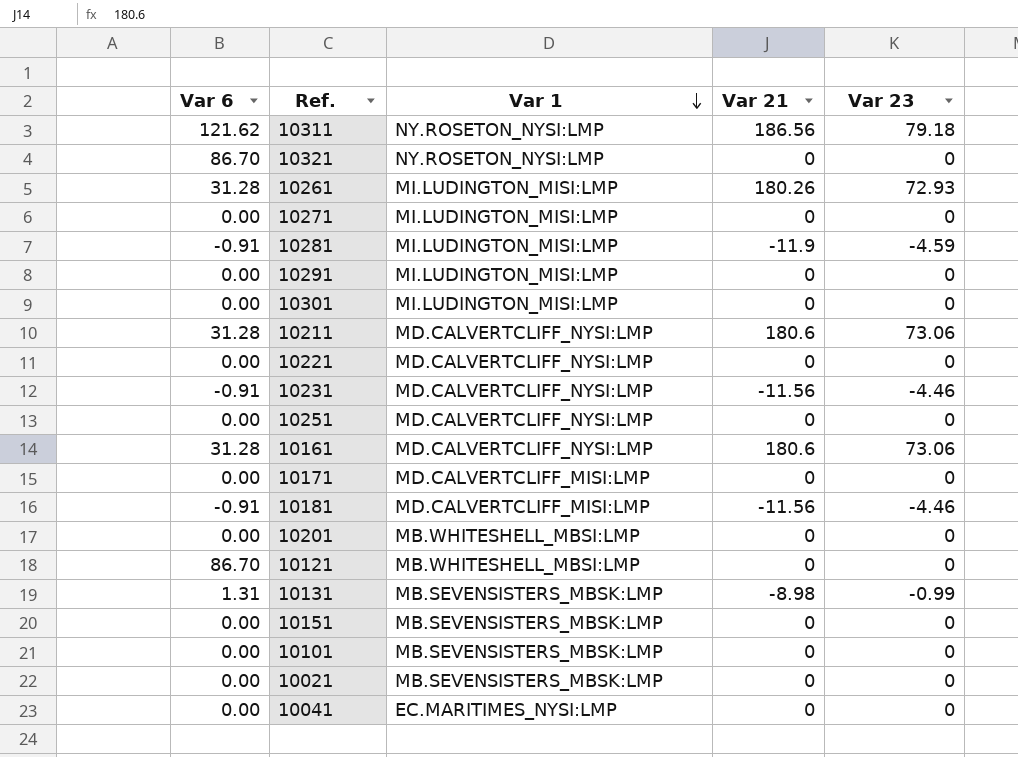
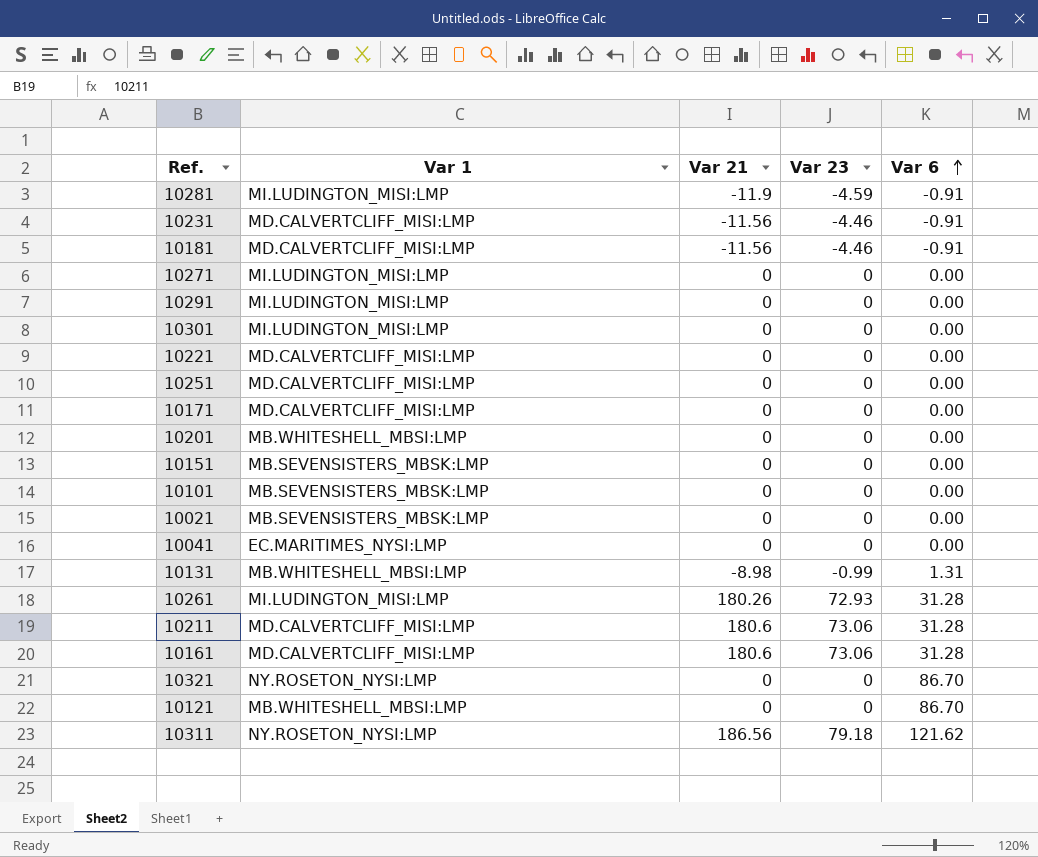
row order: Var 1 descending -> Var 6 ascending
column Var 6 | position: 1 -> 5
10231 | Var 1: MD.CALVERTCLIFF_NYSI:LMP -> MD.CALVERTCLIFF_MISI:LMP
10221 | Var 1: MD.CALVERTCLIFF_NYSI:LMP -> MD.CALVERTCLIFF_MISI:LMP
10251 | Var 1: MD.CALVERTCLIFF_NYSI:LMP -> MD.CALVERTCLIFF_MISI:LMP
10131 | Var 1: MB.SEVENSISTERS_MBSK:LMP -> MB.WHITESHELL_MBSI:LMP
10211 | Var 1: MD.CALVERTCLIFF_NYSI:LMP -> MD.CALVERTCLIFF_MISI:LMP
10161 | Var 1: MD.CALVERTCLIFF_NYSI:LMP -> MD.CALVERTCLIFF_MISI:LMP

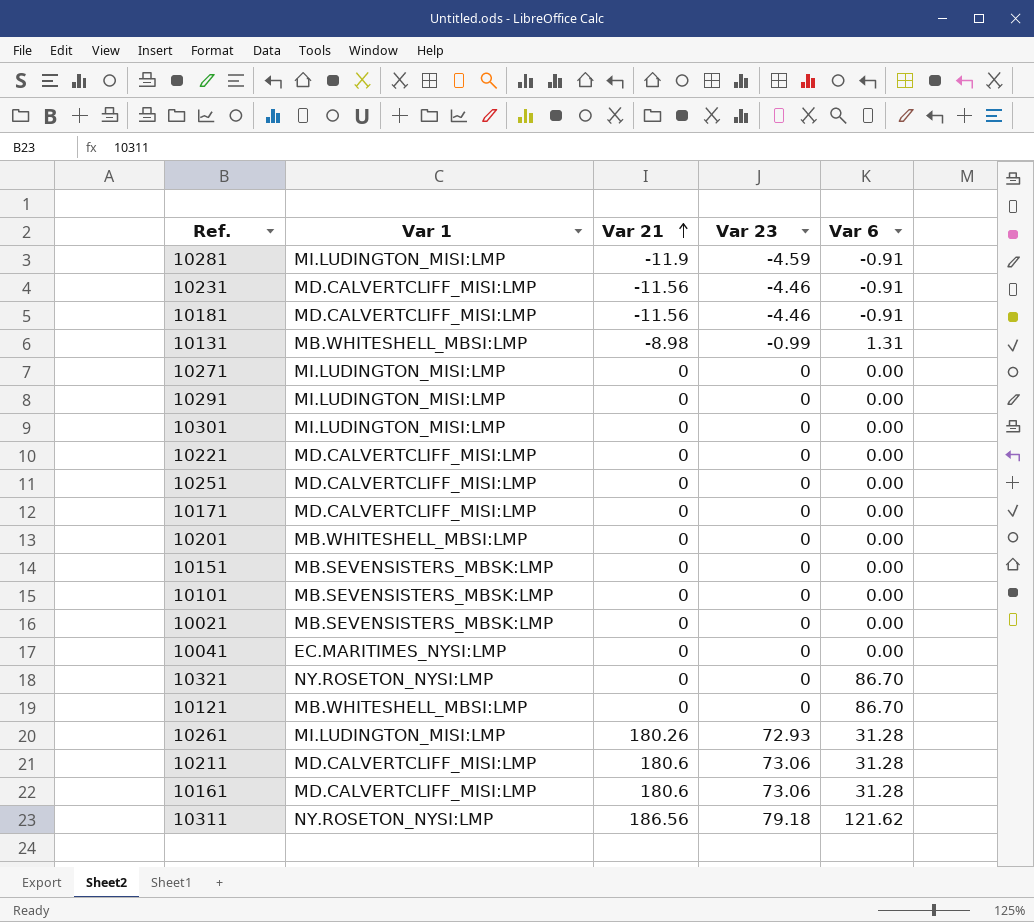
row order: Var 6 ascending -> Var 21 ascending

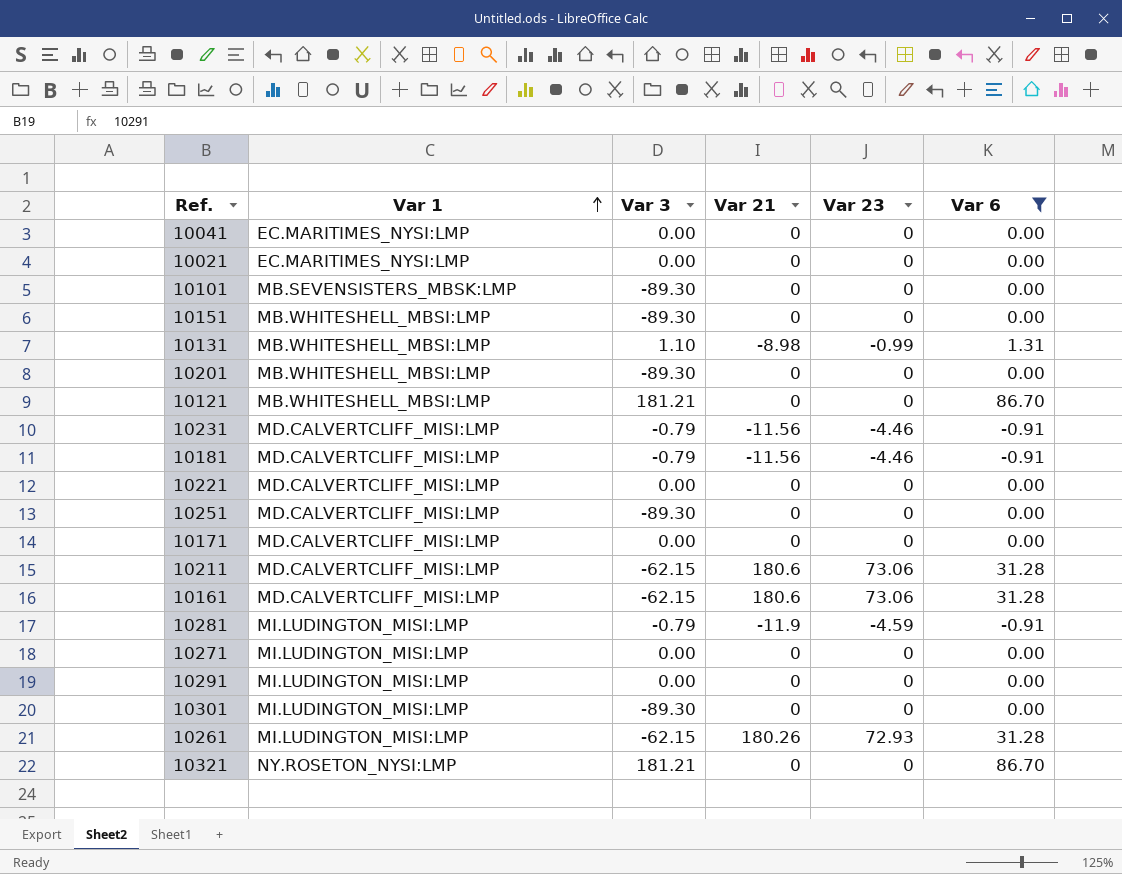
filter: none -> Var 6 != 121.62
row order: Var 21 ascending -> Var 1 ascending
column Var 3 | position: none -> 3
10021 | Var 1: MB.SEVENSISTERS_MBSK:LMP -> EC.MARITIMES_NYSI:LMP
10151 | Var 1: MB.SEVENSISTERS_MBSK:LMP -> MB.WHITESHELL_MBSI:LMP

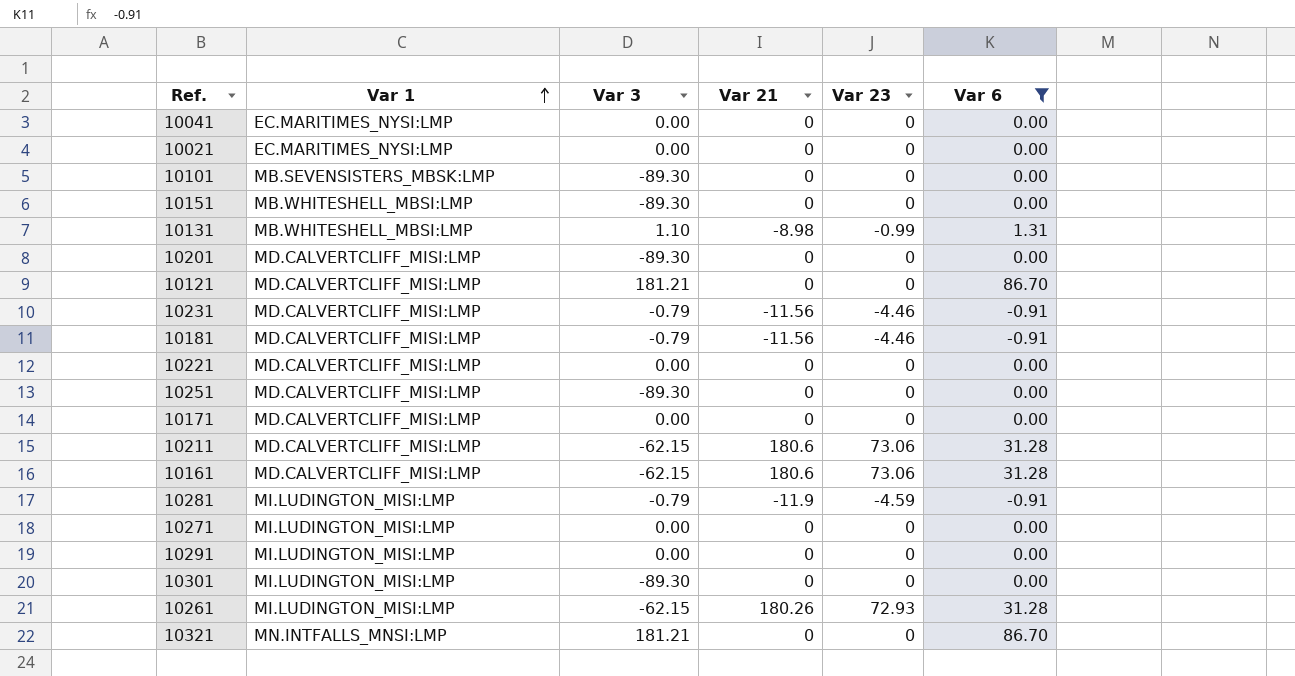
10201 | Var 1: MB.WHITESHELL_MBSI:LMP -> MD.CALVERTCLIFF_MISI:LMP
10121 | Var 1: MB.WHITESHELL_MBSI:LMP -> MD.CALVERTCLIFF_MISI:LMP
10321 | Var 1: NY.ROSETON_NYSI:LMP -> MN.INTFALLS_MNSI:LMP

